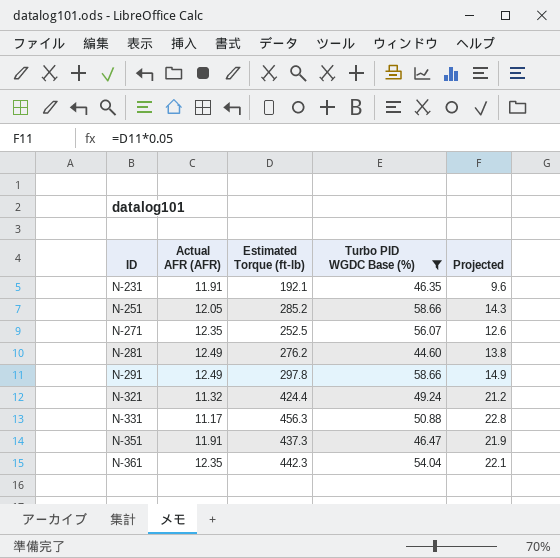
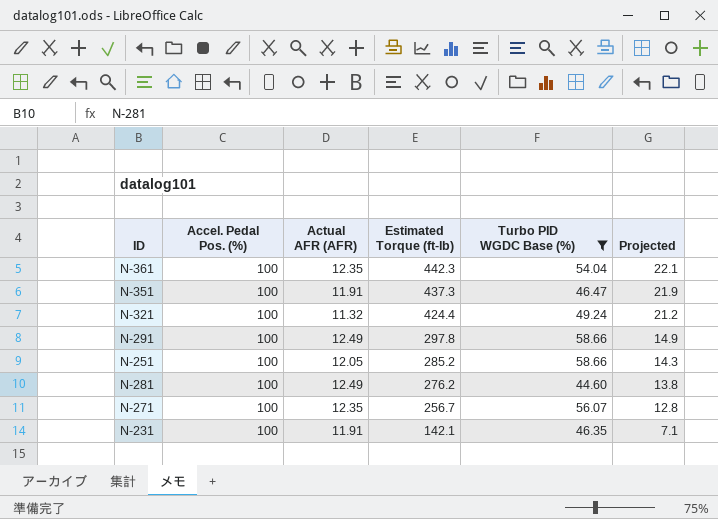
row order: ID ascending -> Estimated Torque (ft-lb) descending
column Accel. Pedal Pos. (%) | position: none -> 2
row N-331: 11.17 | 456.3 | 50.88 | 22.8 -> none
N-271 | Estimated Torque (ft-lb): 252.5 -> 256.7
N-271 | Projected: 12.6 -> 12.8
N-231 | Estimated Torque (ft-lb): 192.1 -> 142.1
N-231 | Projected: 9.6 -> 7.1

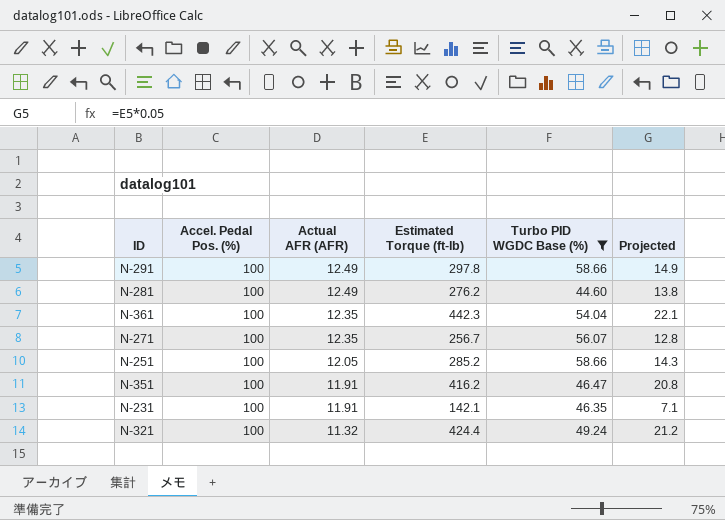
row order: Estimated Torque (ft-lb) descending -> Actual AFR (AFR) descending
N-351 | Estimated Torque (ft-lb): 437.3 -> 416.2
N-351 | Projected: 21.9 -> 20.8

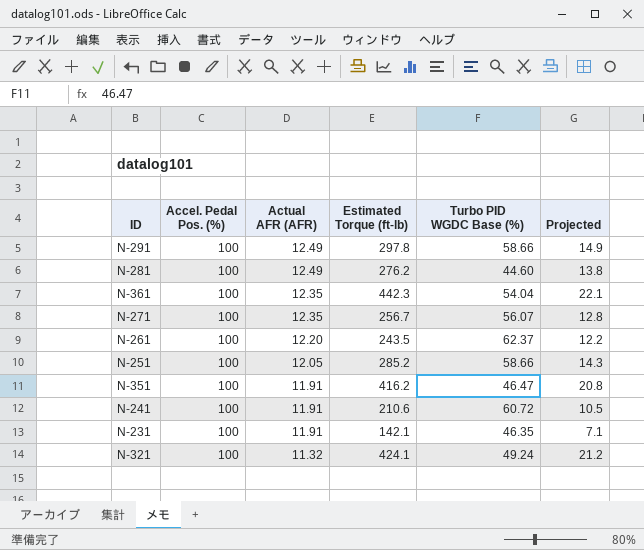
filter: Turbo PID WGDC Base (%) <= 58.66 -> none
N-321 | Estimated Torque (ft-lb): 424.4 -> 424.1

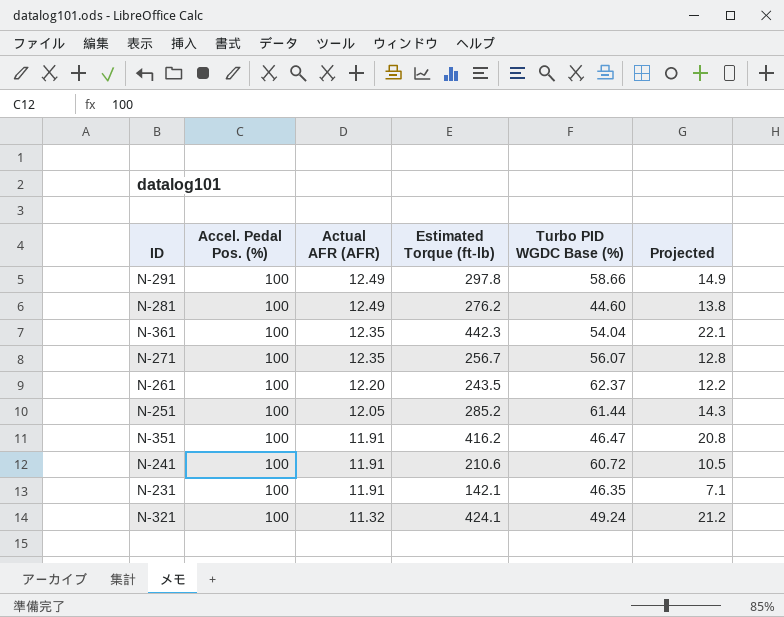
N-251 | Turbo PID WGDC Base (%): 58.66 -> 61.44

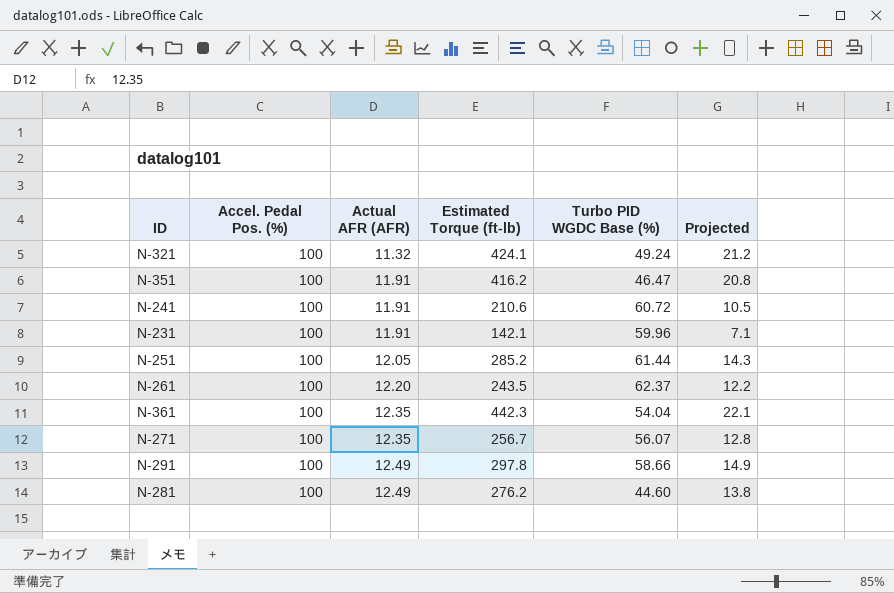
row order: Actual AFR (AFR) descending -> Actual AFR (AFR) ascending
N-231 | Turbo PID WGDC Base (%): 46.35 -> 59.96

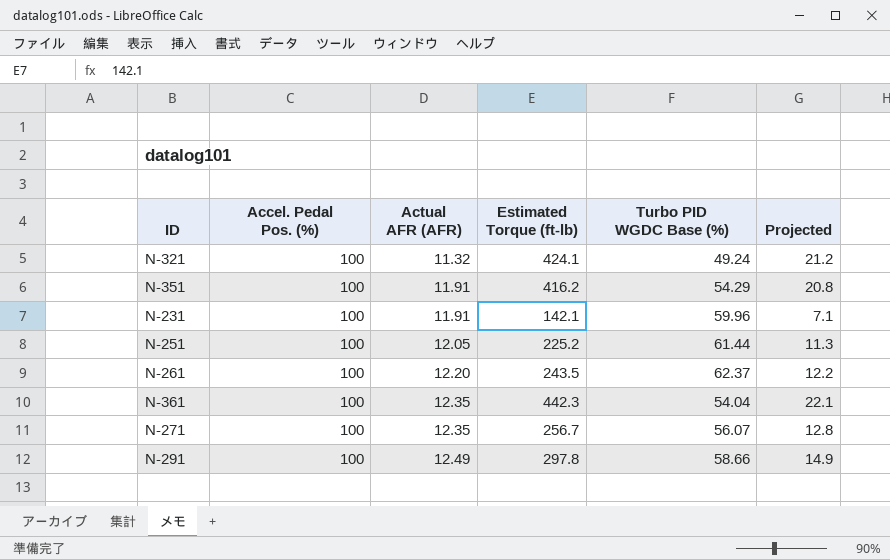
row N-241: 100 | 11.91 | 210.6 | 60.72 | 10.5 -> none
row N-281: 100 | 12.49 | 276.2 | 44.60 | 13.8 -> none
N-351 | Turbo PID WGDC Base (%): 46.47 -> 54.29
N-251 | Estimated Torque (ft-lb): 285.2 -> 225.2
N-251 | Projected: 14.3 -> 11.3

